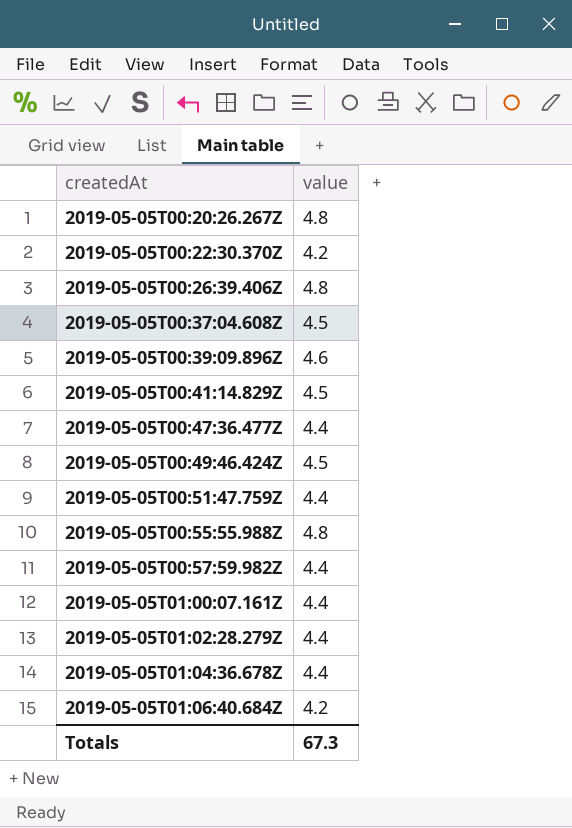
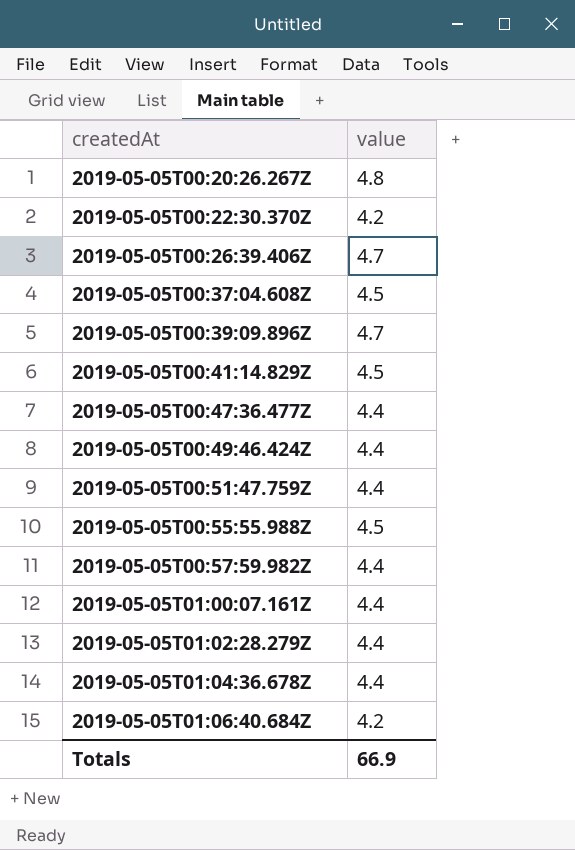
2019-05-05T00:26:39.406Z | value: 4.8 -> 4.7
2019-05-05T00:39:09.896Z | value: 4.6 -> 4.7
2019-05-05T00:49:46.424Z | value: 4.5 -> 4.4
2019-05-05T00:55:55.988Z | value: 4.8 -> 4.5
Totals | value: 67.3 -> 66.9

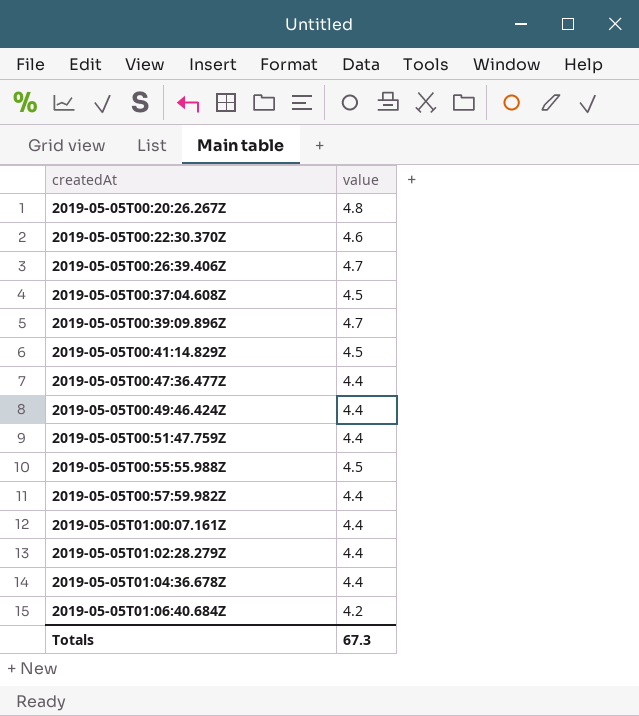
2019-05-05T00:22:30.370Z | value: 4.2 -> 4.6
Totals | value: 66.9 -> 67.3

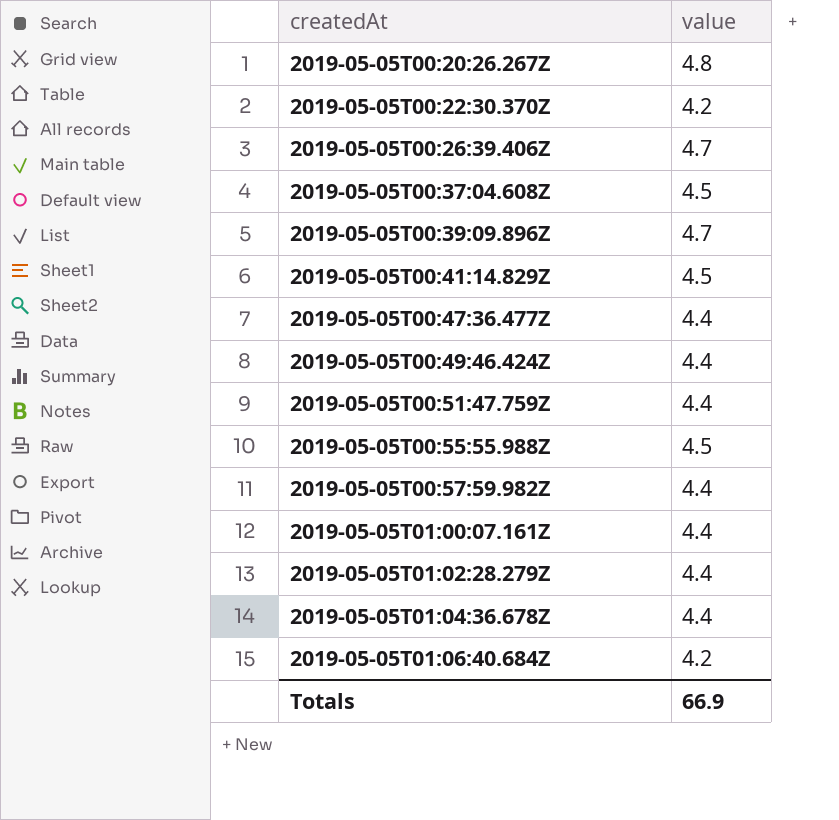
2019-05-05T00:22:30.370Z | value: 4.6 -> 4.2
Totals | value: 67.3 -> 66.9

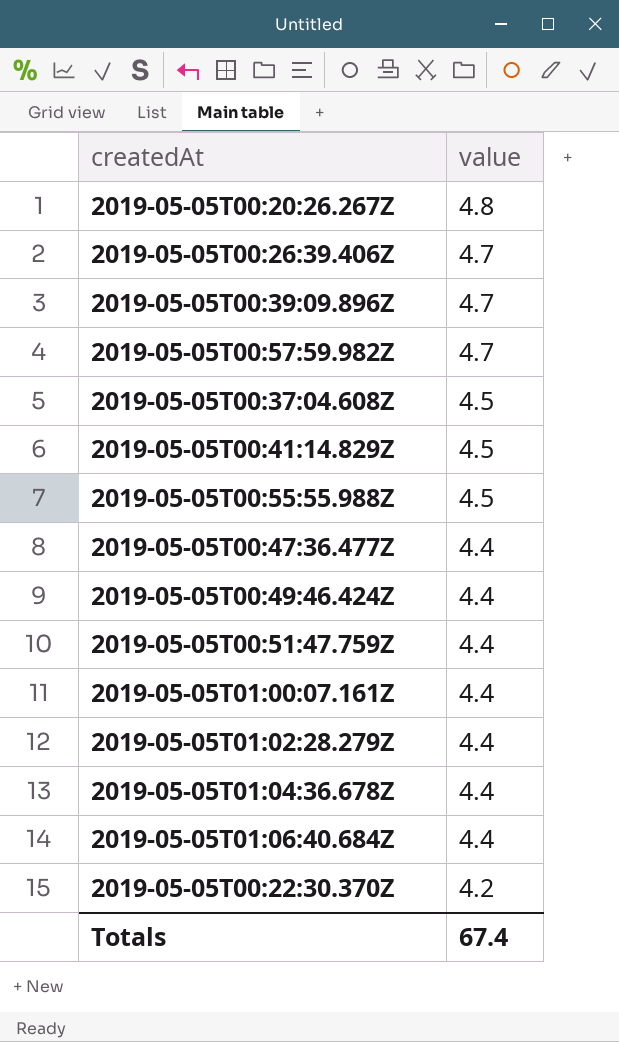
row order: createdAt ascending -> value descending
2019-05-05T00:57:59.982Z | value: 4.4 -> 4.7
2019-05-05T01:06:40.684Z | value: 4.2 -> 4.4
Totals | value: 66.9 -> 67.4

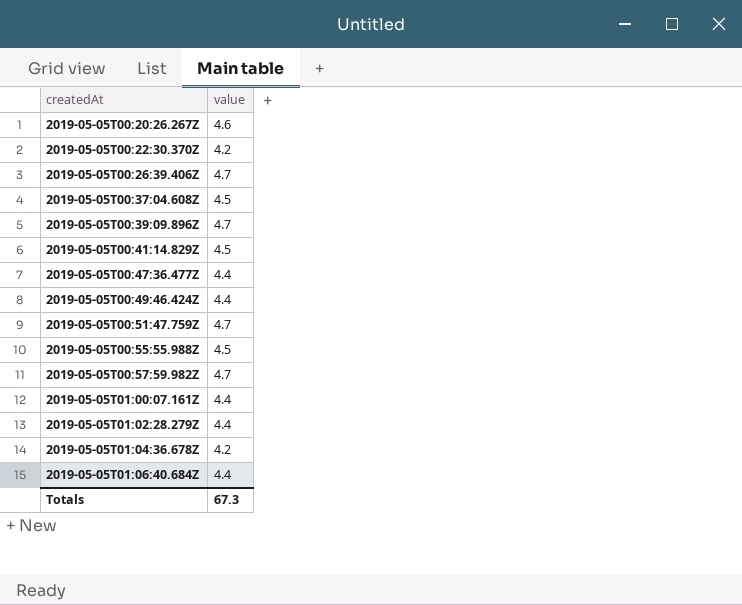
row order: value descending -> createdAt ascending
2019-05-05T00:20:26.267Z | value: 4.8 -> 4.6
2019-05-05T00:51:47.759Z | value: 4.4 -> 4.7
2019-05-05T01:04:36.678Z | value: 4.4 -> 4.2
Totals | value: 67.4 -> 67.3

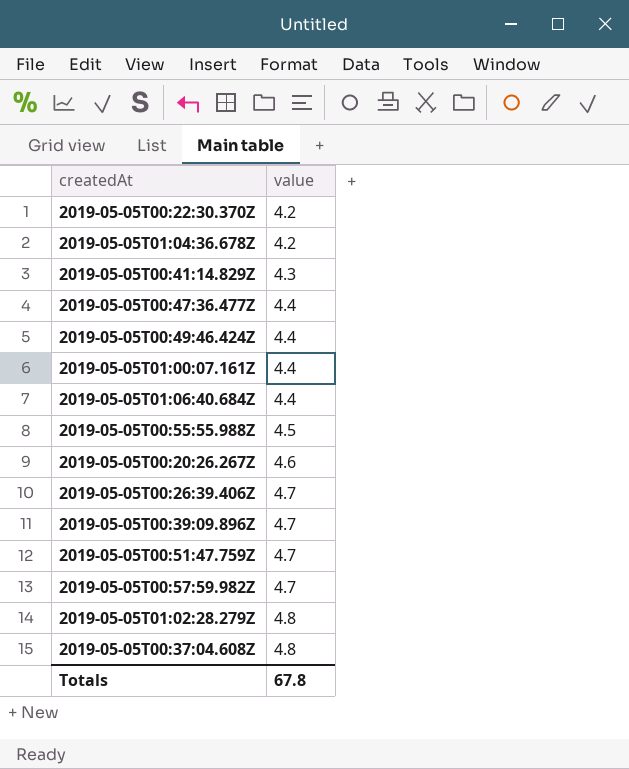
row order: createdAt ascending -> value ascending
2019-05-05T00:41:14.829Z | value: 4.5 -> 4.3
2019-05-05T01:02:28.279Z | value: 4.4 -> 4.8
2019-05-05T00:37:04.608Z | value: 4.5 -> 4.8
Totals | value: 67.3 -> 67.8

